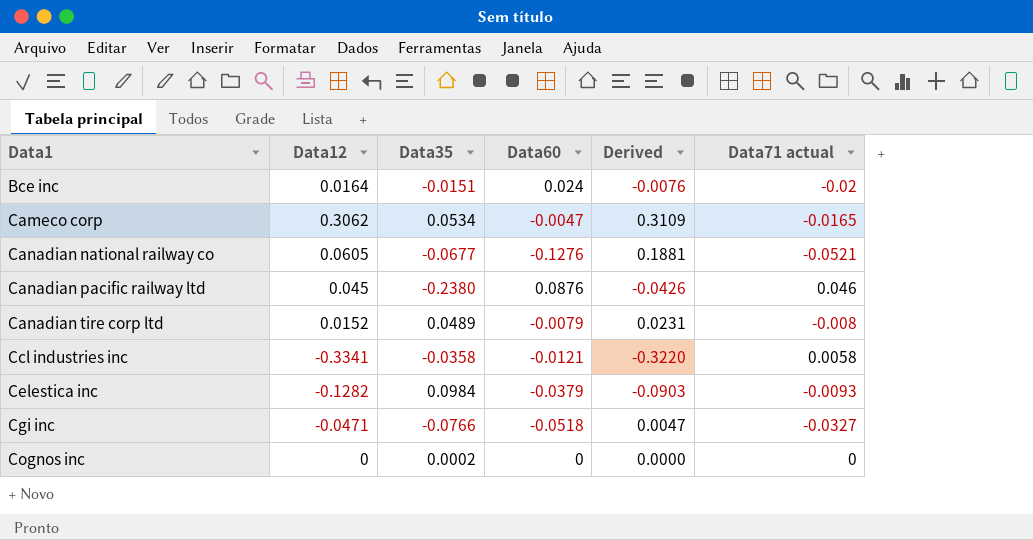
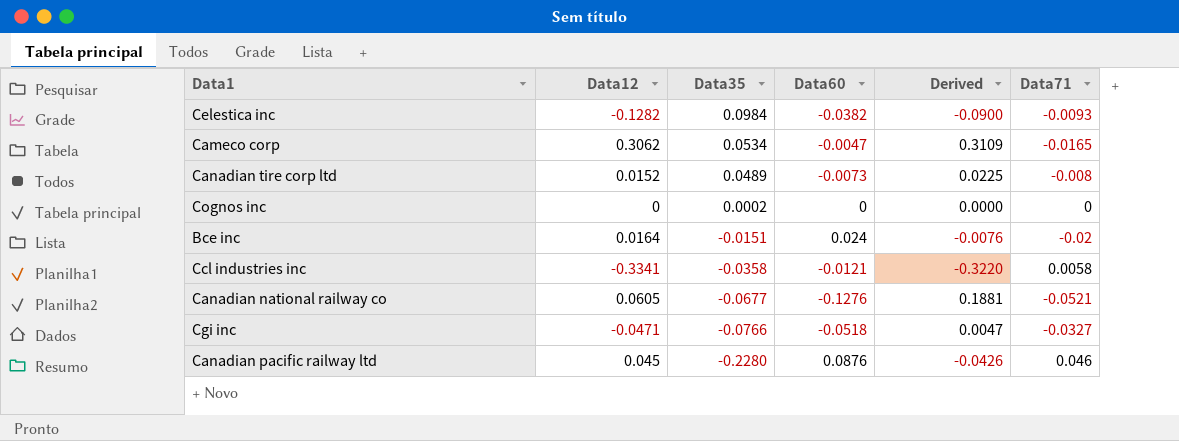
row order: Data1 ascending -> Data35 descending
column name: Data71 actual -> Data71
Celestica inc | Data60: -0.0379 -> -0.0382
Celestica inc | Derived: -0.0903 -> -0.0900
Canadian tire corp ltd | Data60: -0.0079 -> -0.0073
Canadian tire corp ltd | Derived: 0.0231 -> 0.0225
Canadian pacific railway ltd | Data35: -0.2380 -> -0.2280

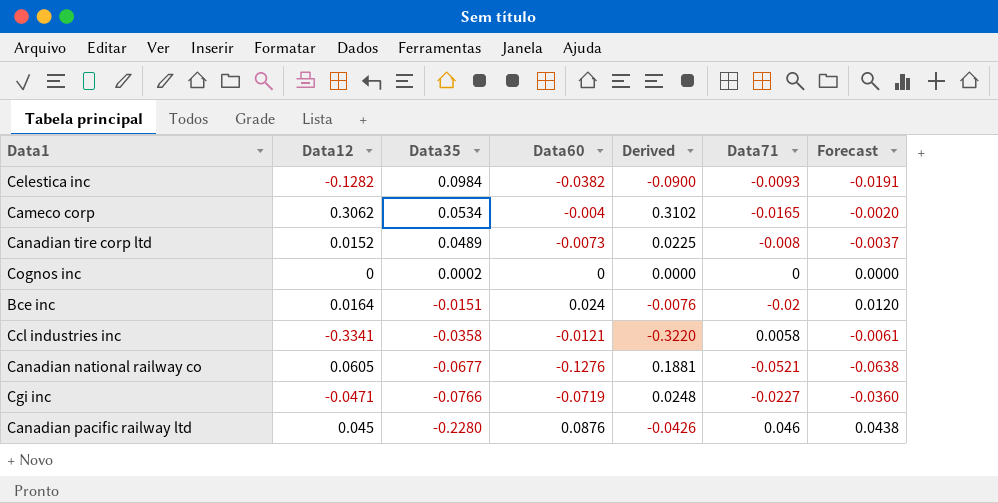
column Forecast | formula: none -> [Data60] * 0.5
Cameco corp | Data60: -0.0047 -> -0.004
Cameco corp | Derived: 0.3109 -> 0.3102
Cgi inc | Data60: -0.0518 -> -0.0719
Cgi inc | Derived: 0.0047 -> 0.0248
Cgi inc | Data71: -0.0327 -> -0.0227

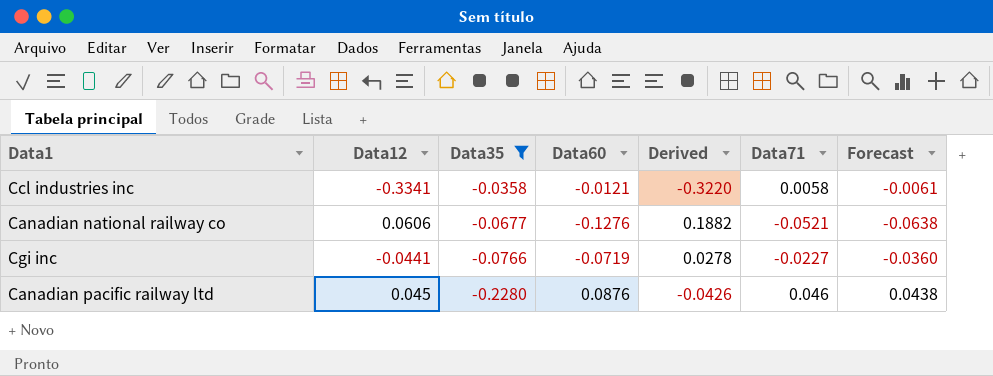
filter: none -> Data35 <= -0.0358
Canadian national railway co | Data12: 0.0605 -> 0.0606
Canadian national railway co | Derived: 0.1881 -> 0.1882
Cgi inc | Data12: -0.0471 -> -0.0441
Cgi inc | Derived: 0.0248 -> 0.0278

